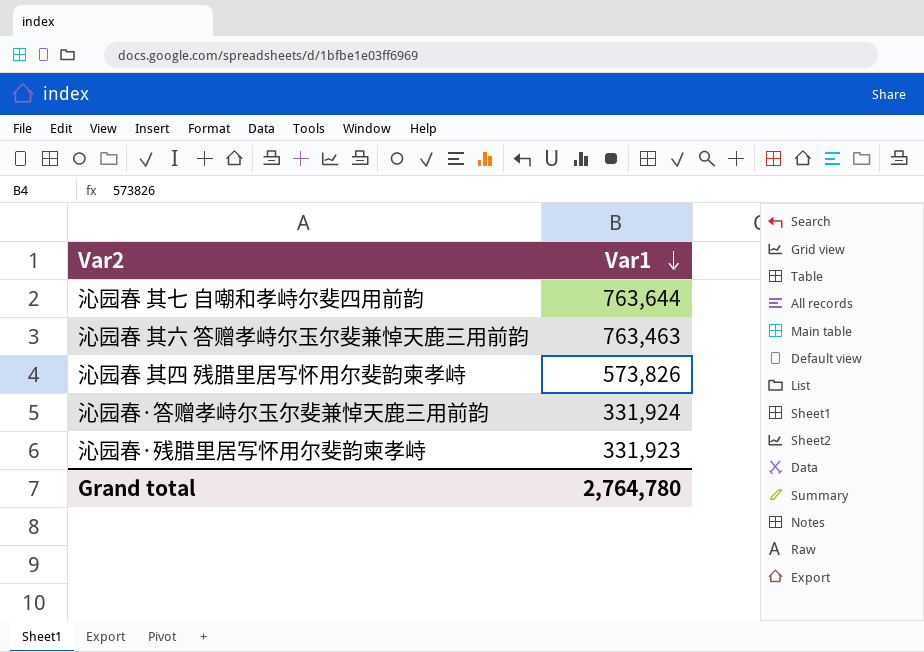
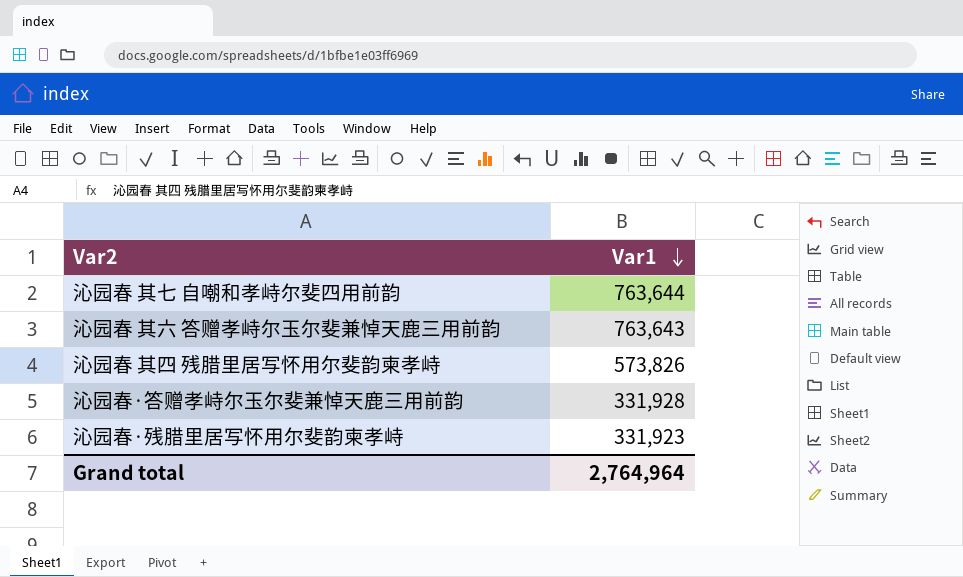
沁园春 其六 答赠孝峙尔玉尔斐兼悼天鹿三用前韵 | Var1: 763,463 -> 763,643
沁园春·答赠孝峙尔玉尔斐兼悼天鹿三用前韵 | Var1: 331,924 -> 331,928
Grand total | Var1: 2,764,780 -> 2,764,964

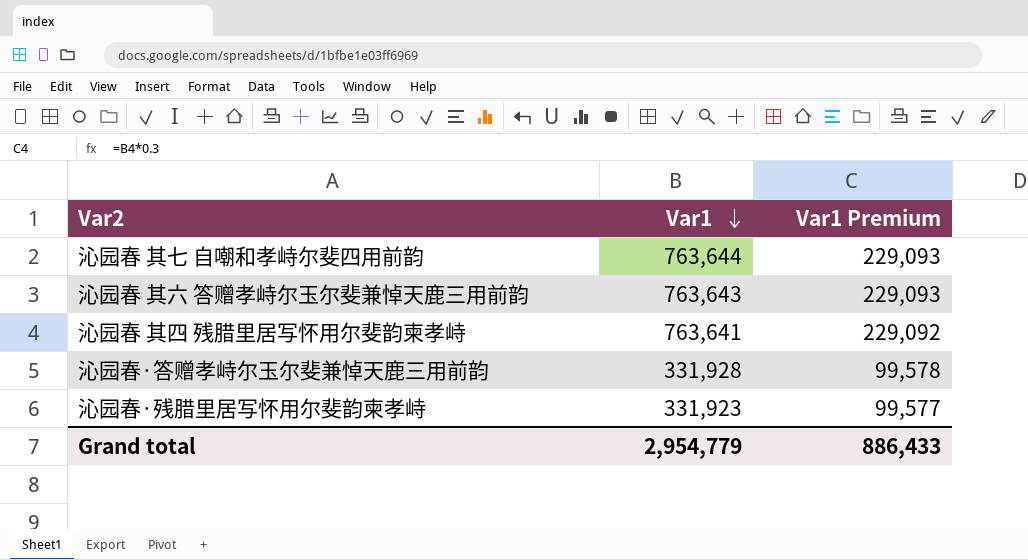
column Var1 Premium | formula: none -> [Var1] * 0.3
沁园春 其四 残腊里居写怀用尔斐韵柬孝峙 | Var1: 573,826 -> 763,641
Grand total | Var1: 2,764,964 -> 2,954,779

